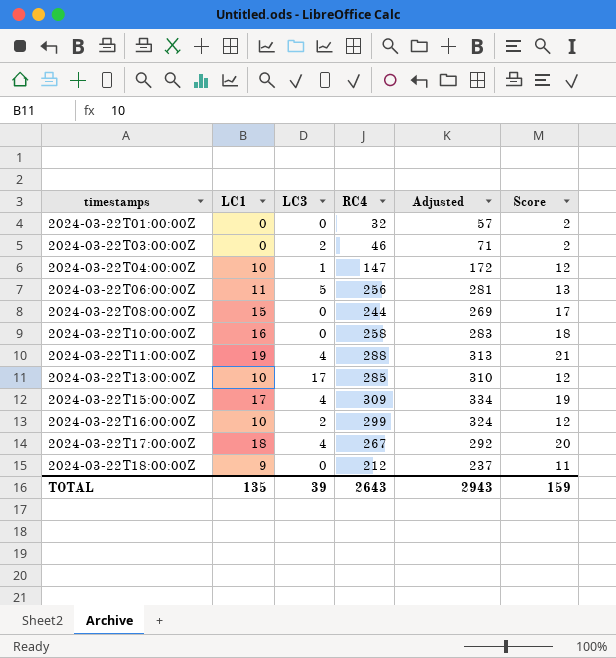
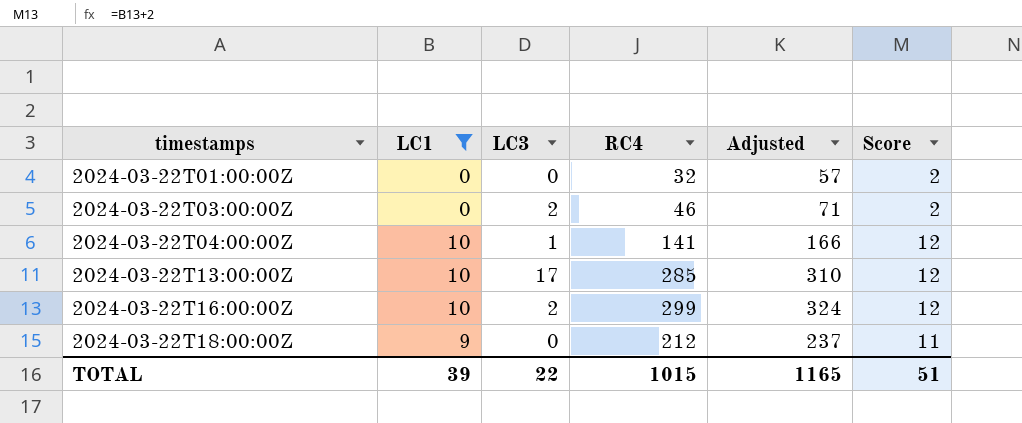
filter: none -> LC1 <= 10
2024-03-22T04:00:00Z | RC4: 147 -> 141
2024-03-22T04:00:00Z | Adjusted: 172 -> 166
TOTAL | LC1: 135 -> 39
TOTAL | LC3: 39 -> 22
TOTAL | RC4: 2643 -> 1015
TOTAL | Adjusted: 2943 -> 1165
TOTAL | Score: 159 -> 51

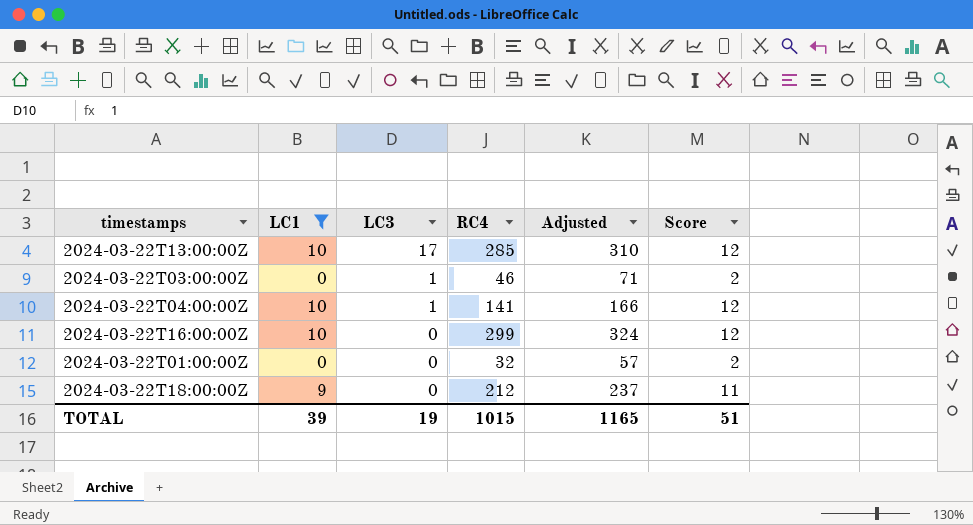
row order: timestamps ascending -> LC3 descending
2024-03-22T03:00:00Z | LC3: 2 -> 1
2024-03-22T16:00:00Z | LC3: 2 -> 0
TOTAL | LC3: 22 -> 19

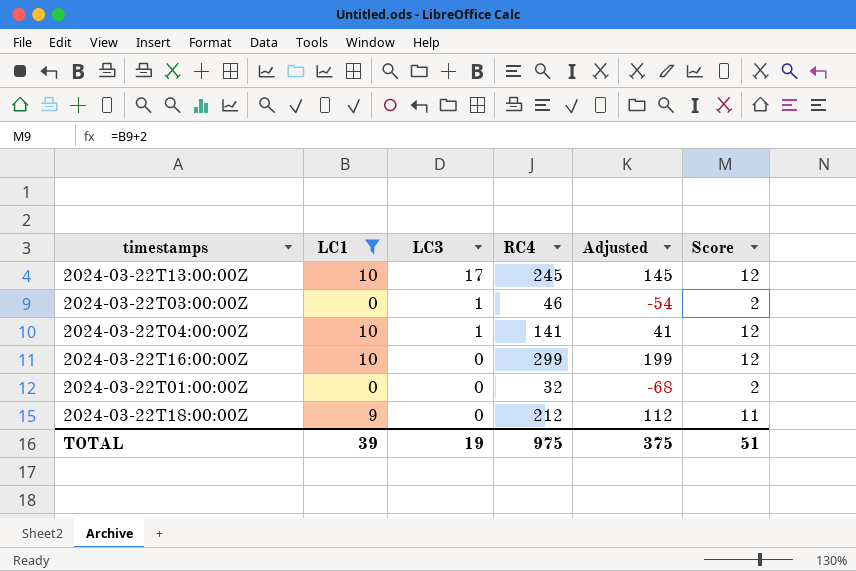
column Adjusted | formula: [RC4] + 25 -> [RC4] - 100
2024-03-22T13:00:00Z | RC4: 285 -> 245
TOTAL | RC4: 1015 -> 975
TOTAL | Adjusted: 1165 -> 375

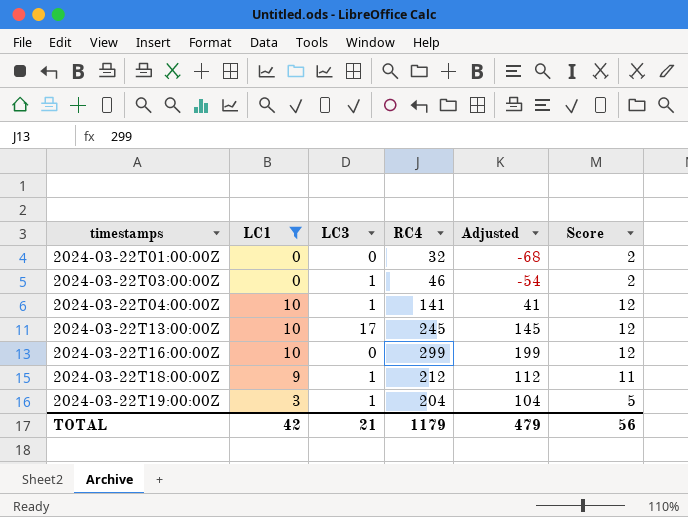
row order: LC3 descending -> timestamps ascending
2024-03-22T18:00:00Z | LC3: 0 -> 1
row 2024-03-22T19:00:00Z: none -> 3 | 1 | 204 | 104 | 5
TOTAL | LC1: 39 -> 42
TOTAL | LC3: 19 -> 21
TOTAL | RC4: 975 -> 1179
TOTAL | Adjusted: 375 -> 479
TOTAL | Score: 51 -> 56

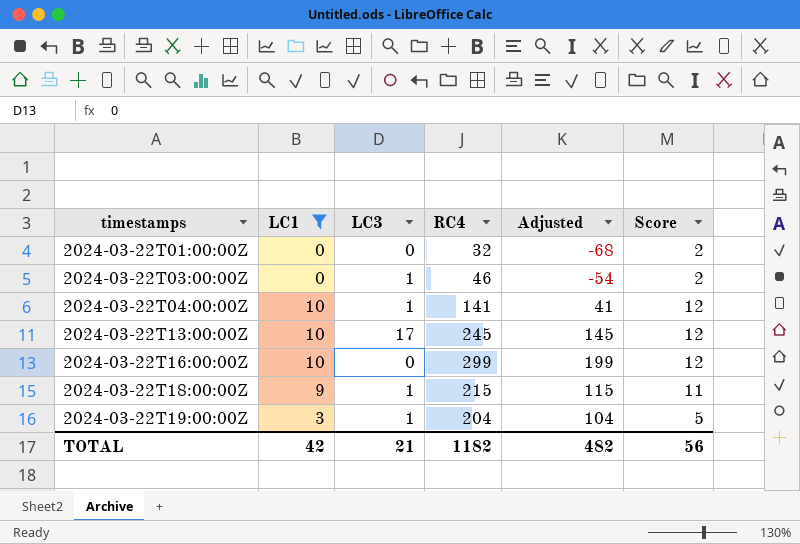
2024-03-22T18:00:00Z | RC4: 212 -> 215
2024-03-22T18:00:00Z | Adjusted: 112 -> 115
TOTAL | RC4: 1179 -> 1182
TOTAL | Adjusted: 479 -> 482

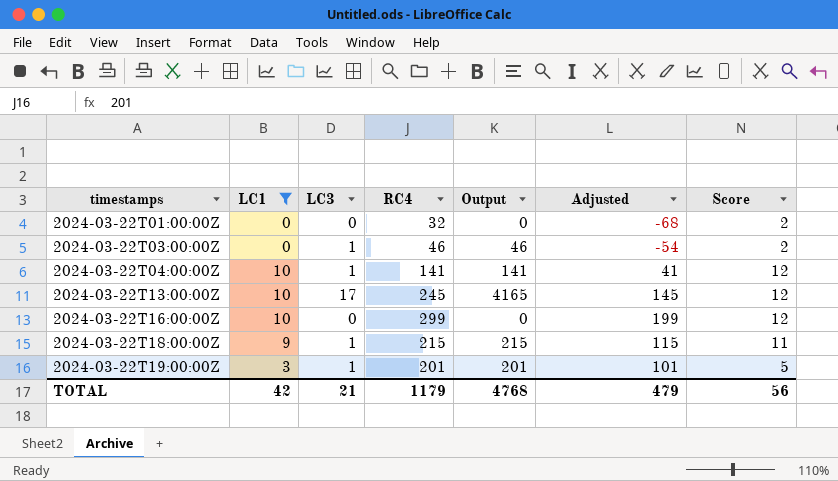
column Output | formula: none -> [LC3] * [RC4]
2024-03-22T19:00:00Z | RC4: 204 -> 201
2024-03-22T19:00:00Z | Adjusted: 104 -> 101
TOTAL | RC4: 1182 -> 1179
TOTAL | Adjusted: 482 -> 479

